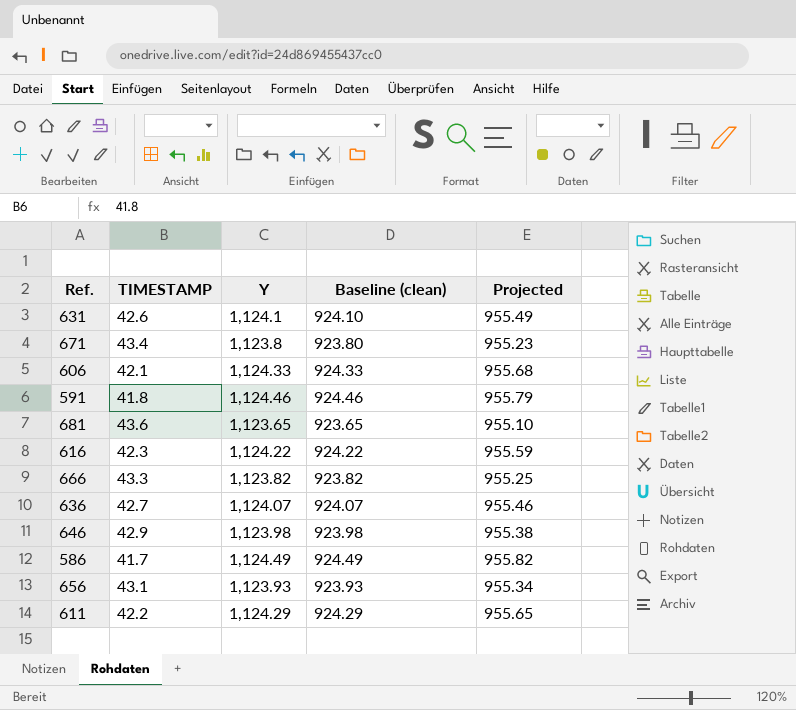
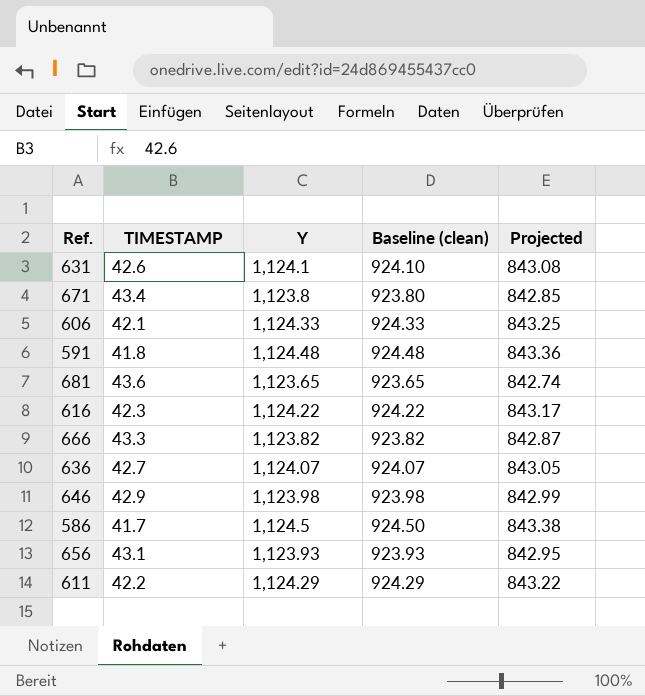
column Projected | formula: [Y] * 0.85 -> [Y] * 0.75
591 | Y: 1,124.46 -> 1,124.48
591 | Baseline (clean): 924.46 -> 924.48
586 | Y: 1,124.49 -> 1,124.5
586 | Baseline (clean): 924.49 -> 924.50

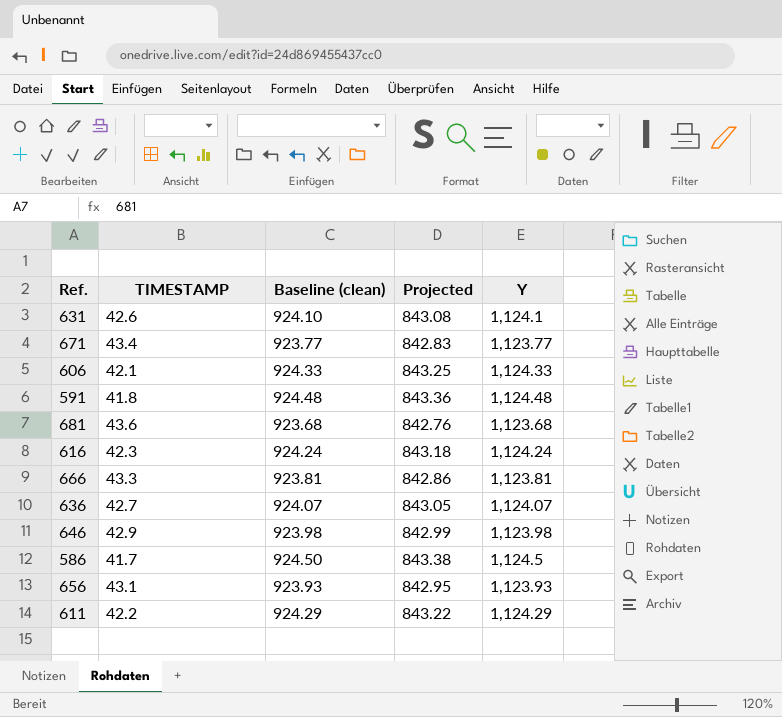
column Y | position: 3 -> 5
671 | Baseline (clean): 923.80 -> 923.77
671 | Projected: 842.85 -> 842.83
671 | Y: 1,123.8 -> 1,123.77
681 | Baseline (clean): 923.65 -> 923.68
681 | Projected: 842.74 -> 842.76
681 | Y: 1,123.65 -> 1,123.68
616 | Baseline (clean): 924.22 -> 924.24
616 | Projected: 843.17 -> 843.18
616 | Y: 1,124.22 -> 1,124.24
666 | Baseline (clean): 923.82 -> 923.81
666 | Projected: 842.87 -> 842.86
666 | Y: 1,123.82 -> 1,123.81

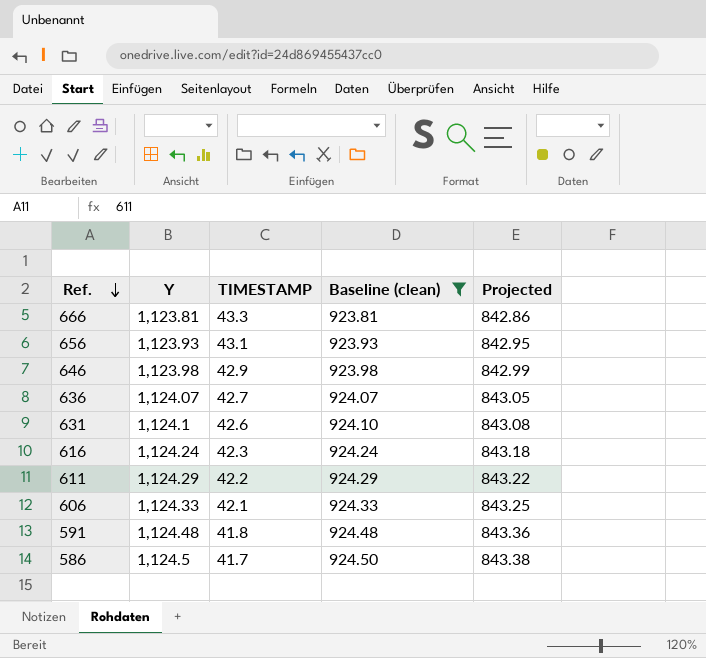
filter: none -> Baseline (clean) >= 923.81
row order: none -> Ref. descending
column Y | position: 5 -> 2

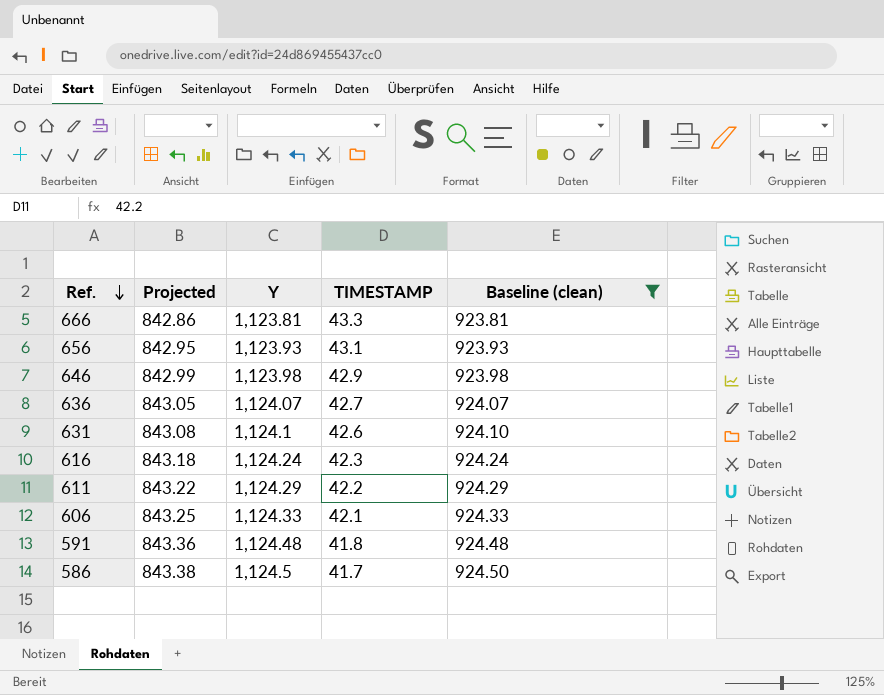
column Projected | position: 5 -> 2

